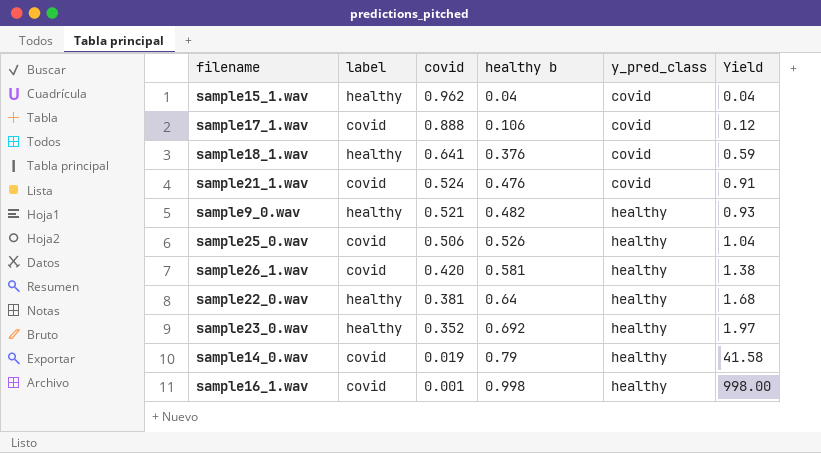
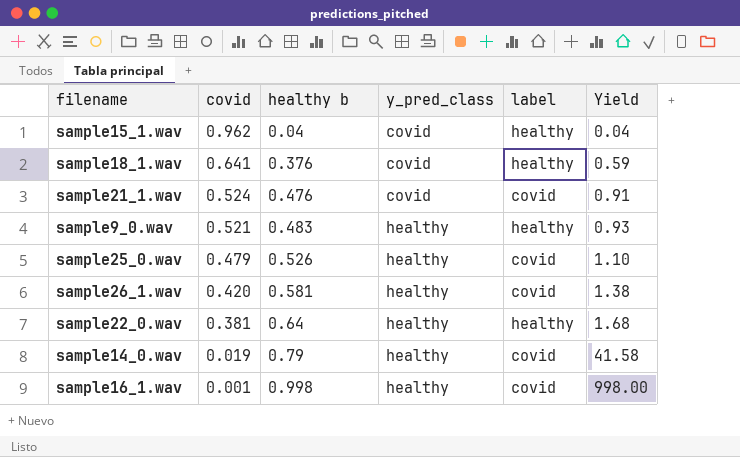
column label | position: 2 -> 5
row sample17_1.wav: covid | 0.888 | 0.106 | covid | 0.12 -> none
row sample23_0.wav: healthy | 0.352 | 0.692 | healthy | 1.97 -> none
sample9_0.wav | healthy b: 0.482 -> 0.483
sample25_0.wav | covid: 0.506 -> 0.479
sample25_0.wav | Yield: 1.04 -> 1.10

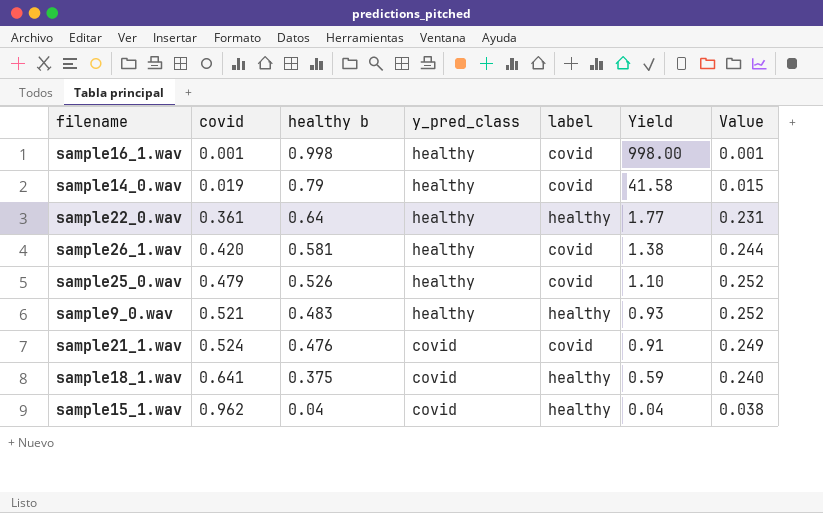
row order: covid descending -> covid ascending
column Value | formula: none -> [covid] * [healthy b]
sample22_0.wav | covid: 0.381 -> 0.361
sample22_0.wav | Yield: 1.68 -> 1.77
sample18_1.wav | healthy b: 0.376 -> 0.375

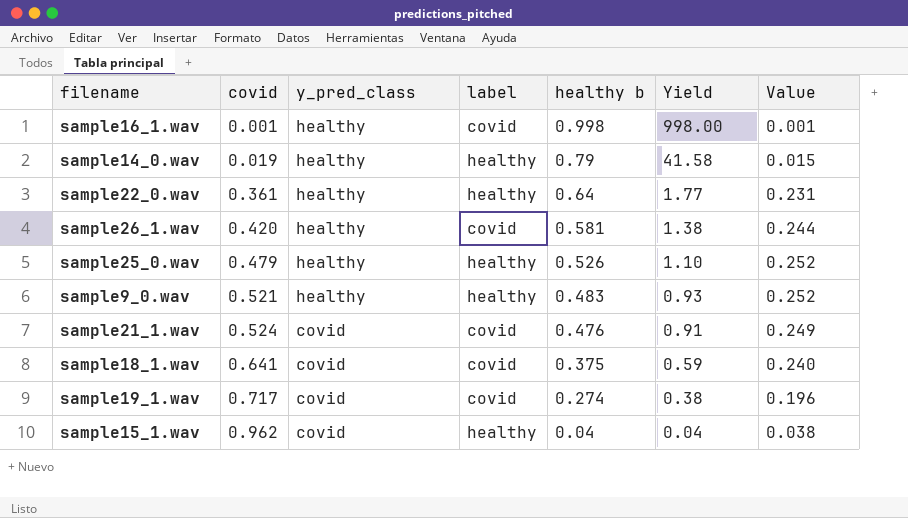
column healthy b | position: 3 -> 5
sample14_0.wav | label: covid -> healthy
sample25_0.wav | label: covid -> healthy
sample18_1.wav | label: healthy -> covid
row sample19_1.wav: none -> 0.717 | covid | covid | 0.274 | 0.38 | 0.196

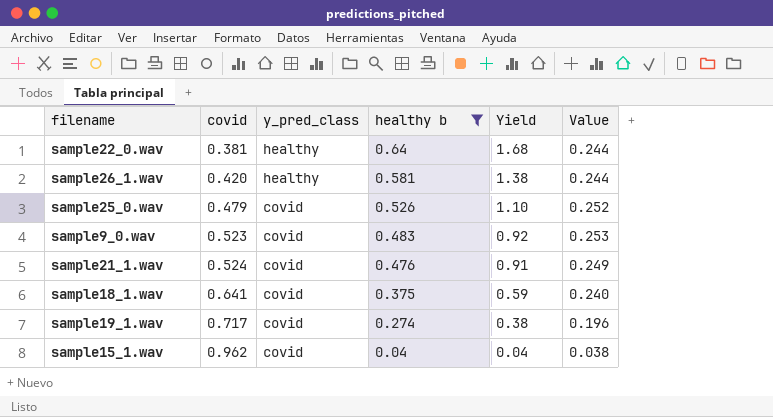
filter: none -> healthy b <= 0.64
column label | position: 4 -> none
sample22_0.wav | covid: 0.361 -> 0.381
sample22_0.wav | Yield: 1.77 -> 1.68
sample22_0.wav | Value: 0.231 -> 0.244
sample25_0.wav | y_pred_class: healthy -> covid
sample9_0.wav | covid: 0.521 -> 0.523
sample9_0.wav | y_pred_class: healthy -> covid
sample9_0.wav | Yield: 0.93 -> 0.92
sample9_0.wav | Value: 0.252 -> 0.253

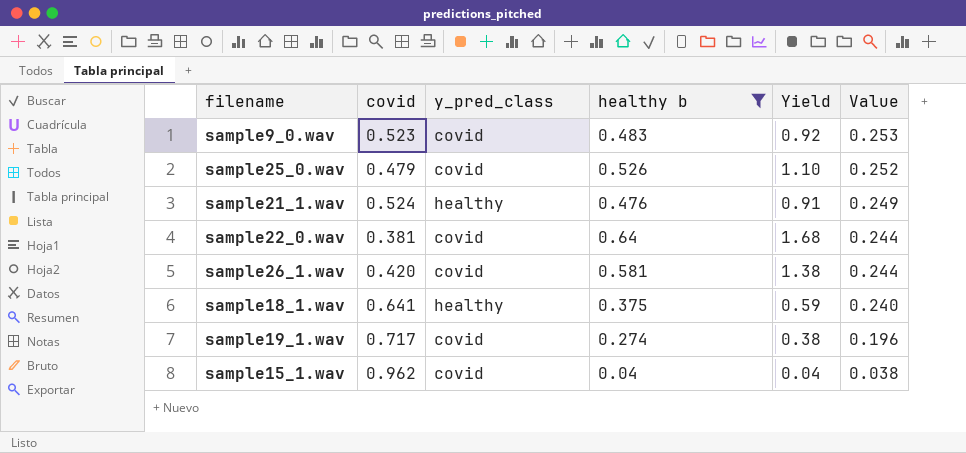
row order: covid ascending -> Value descending
sample21_1.wav | y_pred_class: covid -> healthy
sample22_0.wav | y_pred_class: healthy -> covid
sample26_1.wav | y_pred_class: healthy -> covid
sample18_1.wav | y_pred_class: covid -> healthy

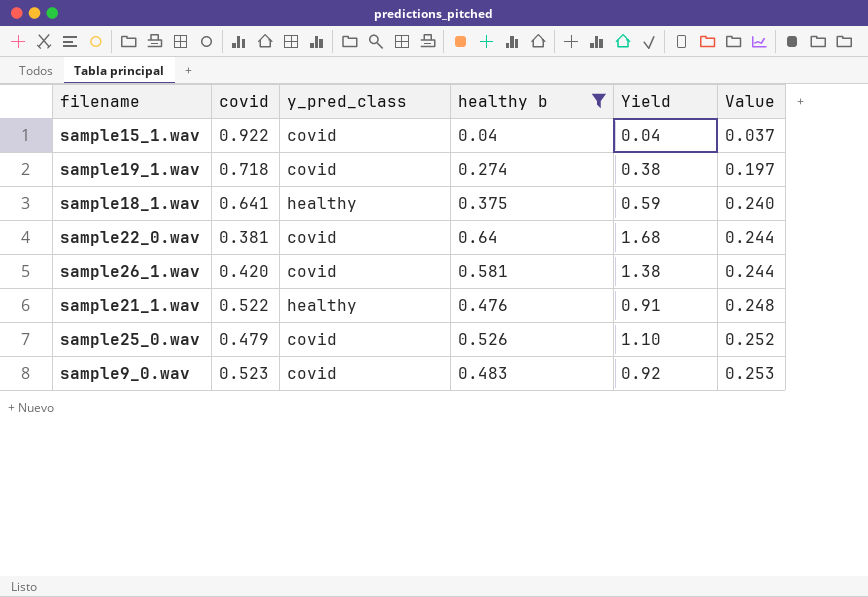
row order: Value descending -> Value ascending
sample15_1.wav | covid: 0.962 -> 0.922
sample15_1.wav | Value: 0.038 -> 0.037
sample19_1.wav | covid: 0.717 -> 0.718
sample19_1.wav | Value: 0.196 -> 0.197
sample21_1.wav | covid: 0.524 -> 0.522
sample21_1.wav | Value: 0.249 -> 0.248

